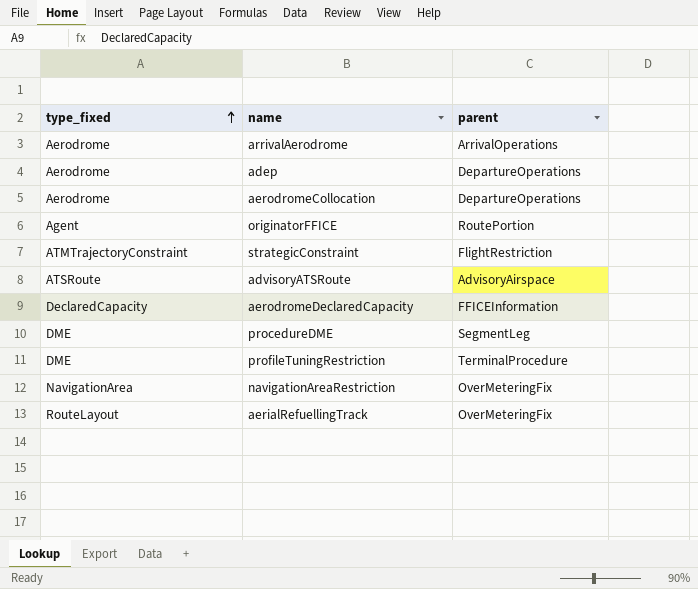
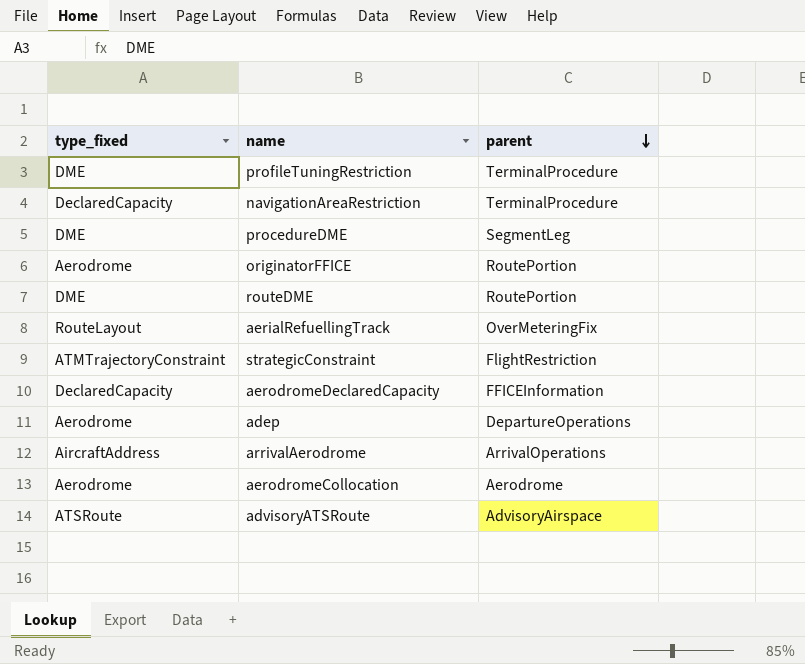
row order: type_fixed ascending -> parent descending
navigationAreaRestriction | type_fixed: NavigationArea -> DeclaredCapacity
navigationAreaRestriction | parent: OverMeteringFix -> TerminalProcedure
originatorFFICE | type_fixed: Agent -> Aerodrome
row routeDME: none -> DME | RoutePortion
arrivalAerodrome | type_fixed: Aerodrome -> AircraftAddress
aerodromeCollocation | parent: DepartureOperations -> Aerodrome

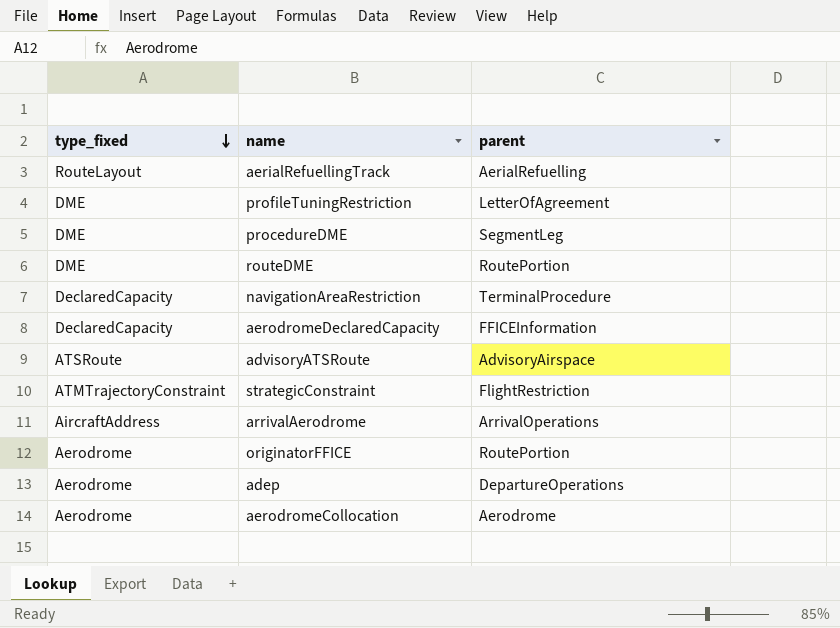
row order: parent descending -> type_fixed descending
aerialRefuellingTrack | parent: OverMeteringFix -> AerialRefuelling
profileTuningRestriction | parent: TerminalProcedure -> LetterOfAgreement

